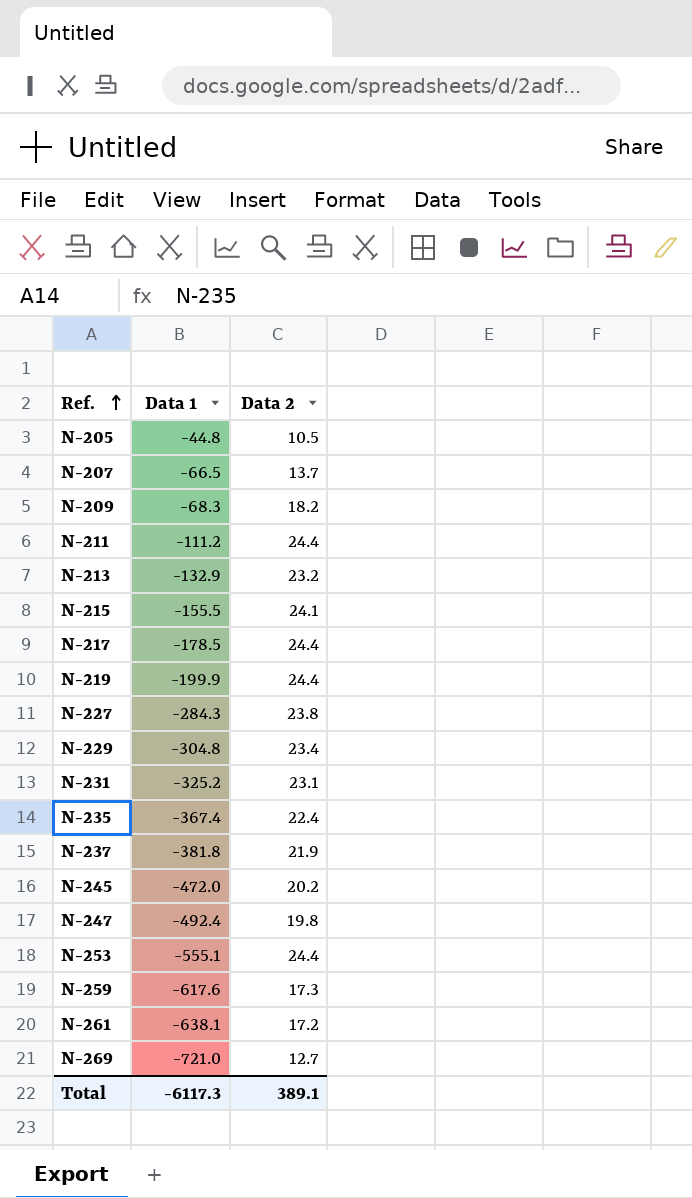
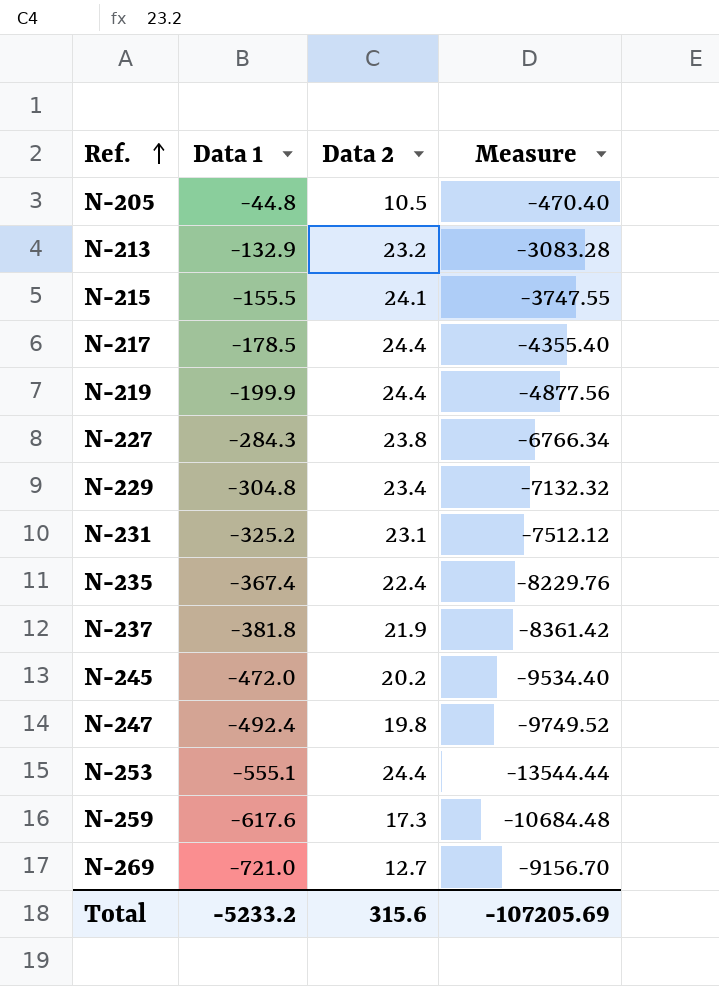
column Measure | formula: none -> [Data 1] * [Data 2]
row N-207: -66.5 | 13.7 -> none
row N-209: -68.3 | 18.2 -> none
row N-211: -111.2 | 24.4 -> none
row N-261: -638.1 | 17.2 -> none
Total | Data 1: -6117.3 -> -5233.2
Total | Data 2: 389.1 -> 315.6

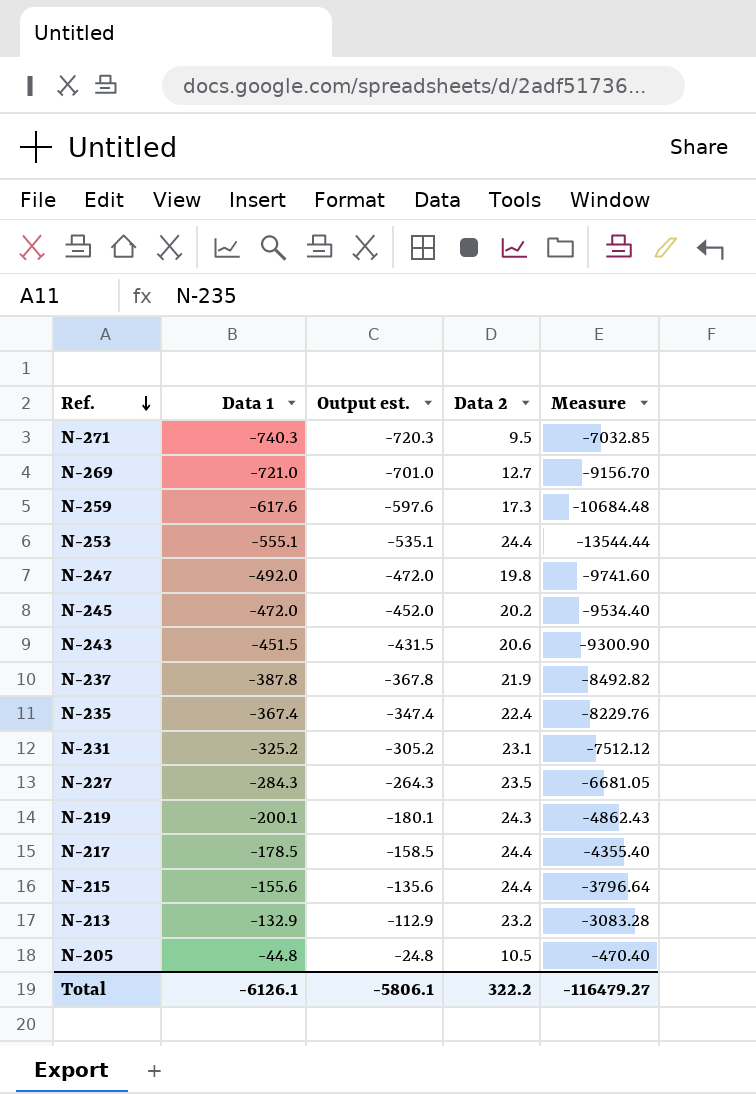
row order: Ref. ascending -> Ref. descending
column Output est. | formula: none -> [Data 1] + 20
row N-229: -304.8 | 23.4 | -7132.32 -> none
row N-271: none -> -740.3 | -720.3 | 9.5 | -7032.85
N-247 | Data 1: -492.4 -> -492.0
N-247 | Measure: -9749.52 -> -9741.60
row N-243: none -> -451.5 | -431.5 | 20.6 | -9300.90
N-237 | Data 1: -381.8 -> -387.8
N-237 | Measure: -8361.42 -> -8492.82
N-227 | Data 2: 23.8 -> 23.5
N-227 | Measure: -6766.34 -> -6681.05
N-219 | Data 1: -199.9 -> -200.1
N-219 | Data 2: 24.4 -> 24.3
N-219 | Measure: -4877.56 -> -4862.43
N-215 | Data 1: -155.5 -> -155.6
N-215 | Data 2: 24.1 -> 24.4
N-215 | Measure: -3747.55 -> -3796.64
Total | Data 1: -5233.2 -> -6126.1
Total | Data 2: 315.6 -> 322.2
Total | Measure: -107205.69 -> -116479.27

